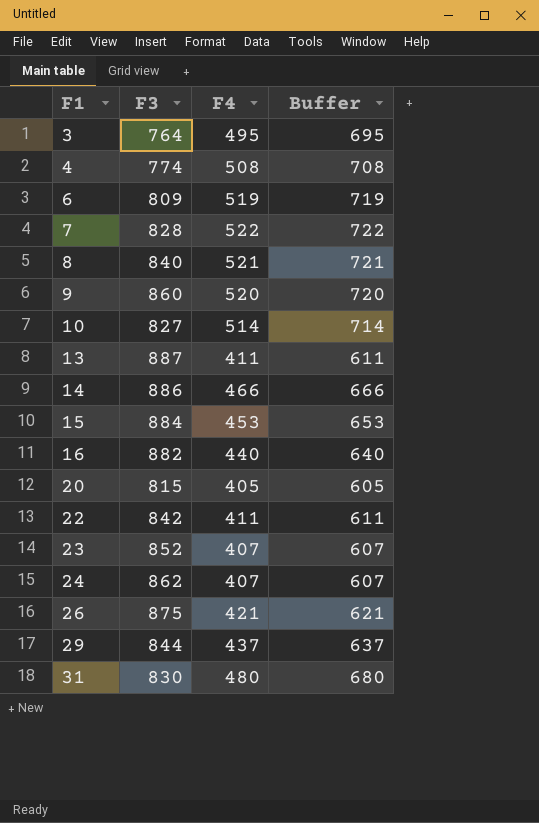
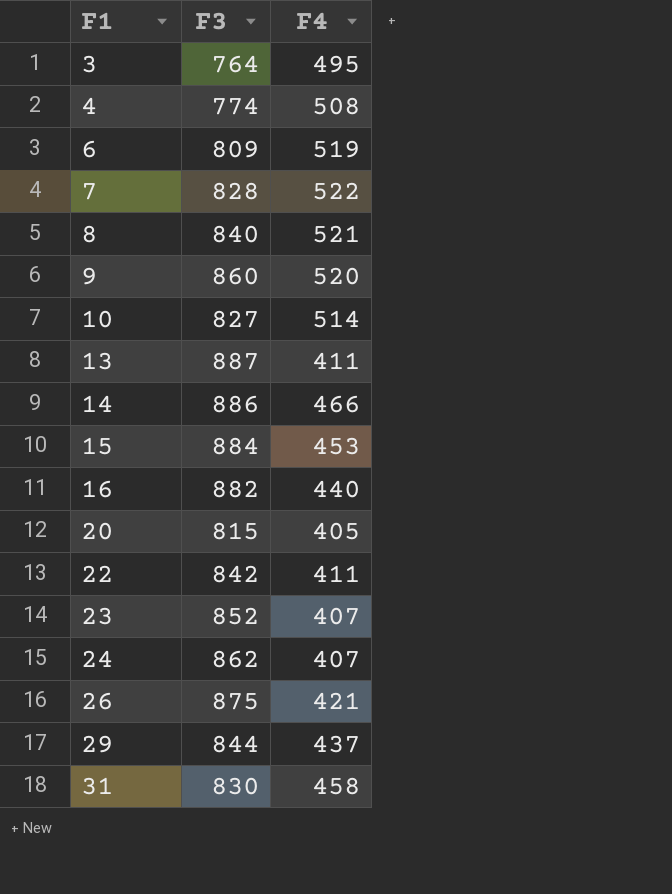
column Buffer | formula: [F4] + 200 -> none
31 | F4: 480 -> 458

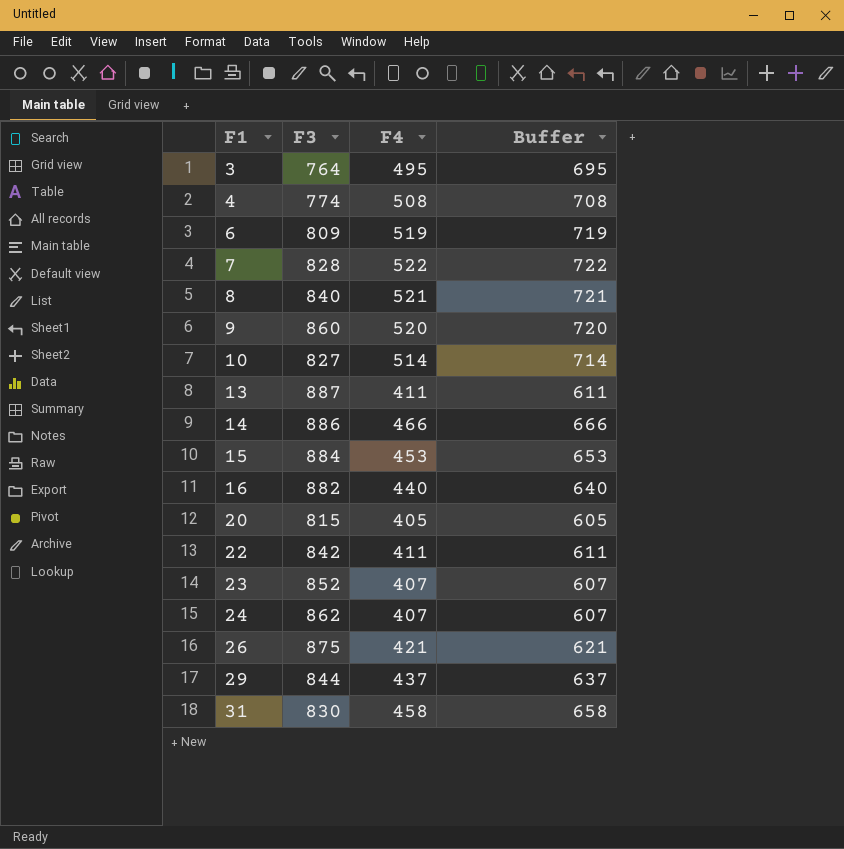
column Buffer | formula: none -> [F4] + 200

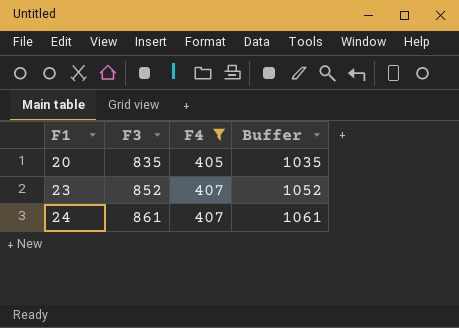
filter: none -> F4 <= 407
column Buffer | formula: [F4] + 200 -> [F3] + 200
20 | F3: 815 -> 835
24 | F3: 862 -> 861

